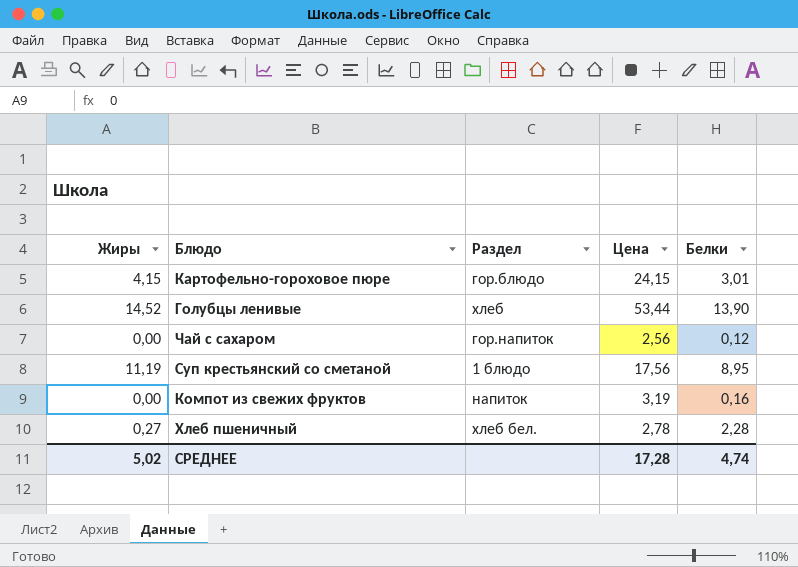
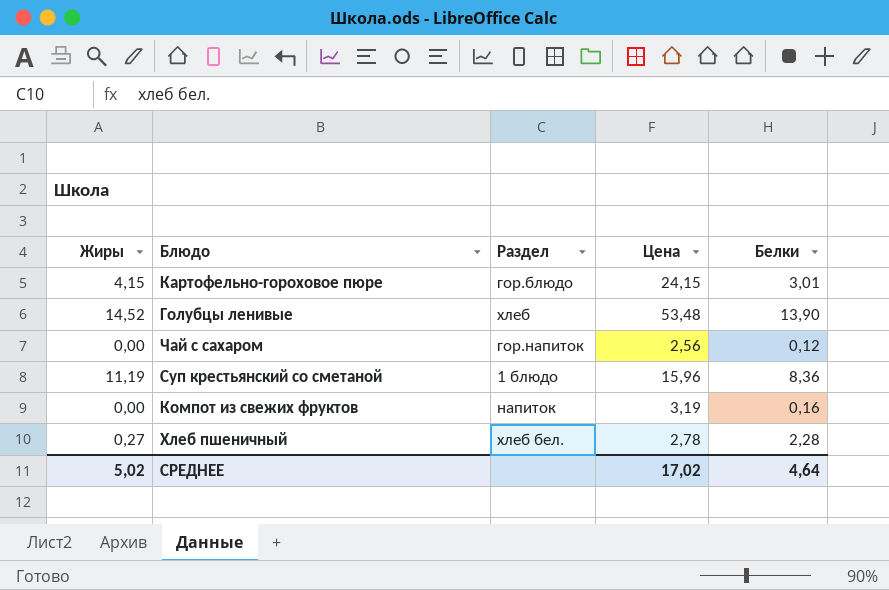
Голубцы ленивые | Цена: 53,44 -> 53,48
Суп крестьянский со сметаной | Цена: 17,56 -> 15,96
Суп крестьянский со сметаной | Белки: 8,95 -> 8,36
СРЕДНЕЕ | Цена: 17,28 -> 17,02
СРЕДНЕЕ | Белки: 4,74 -> 4,64

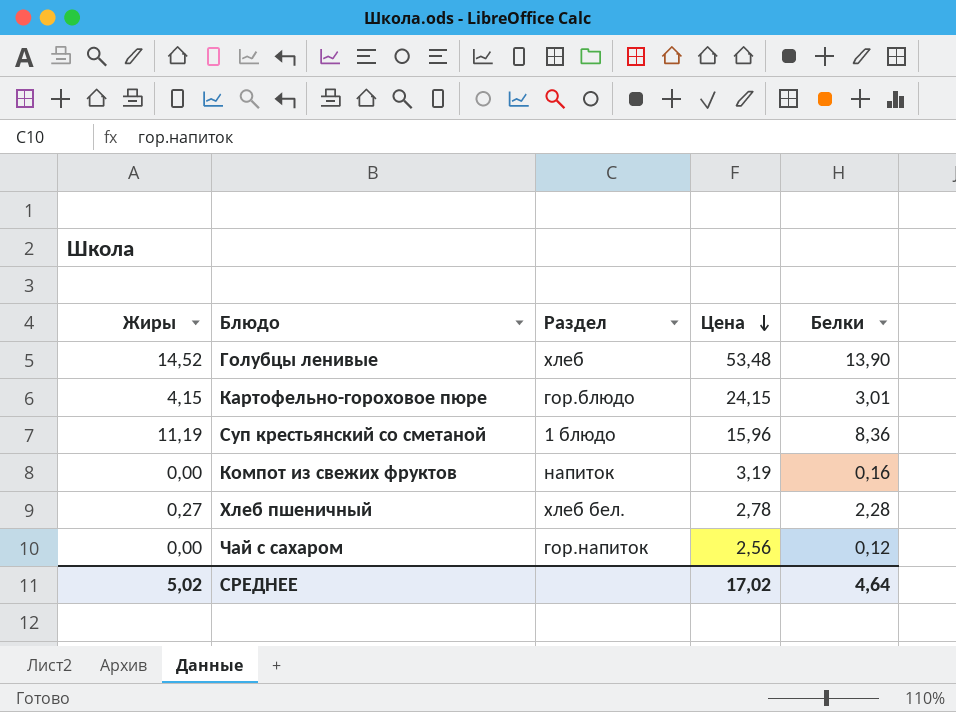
row order: none -> Цена descending

